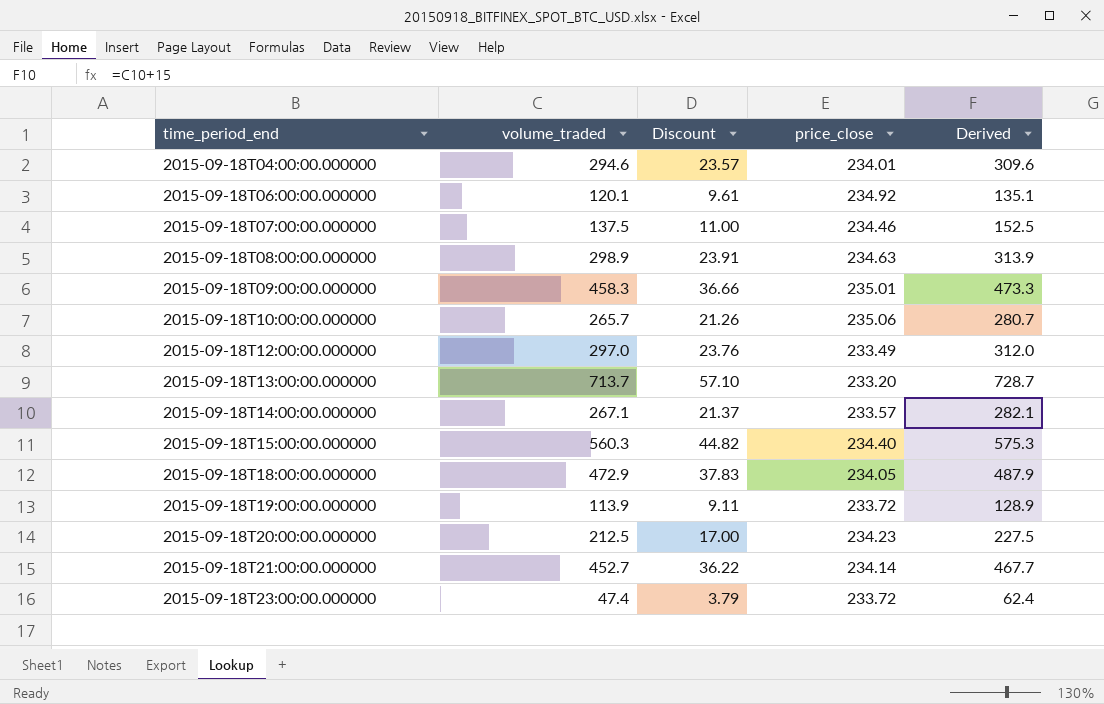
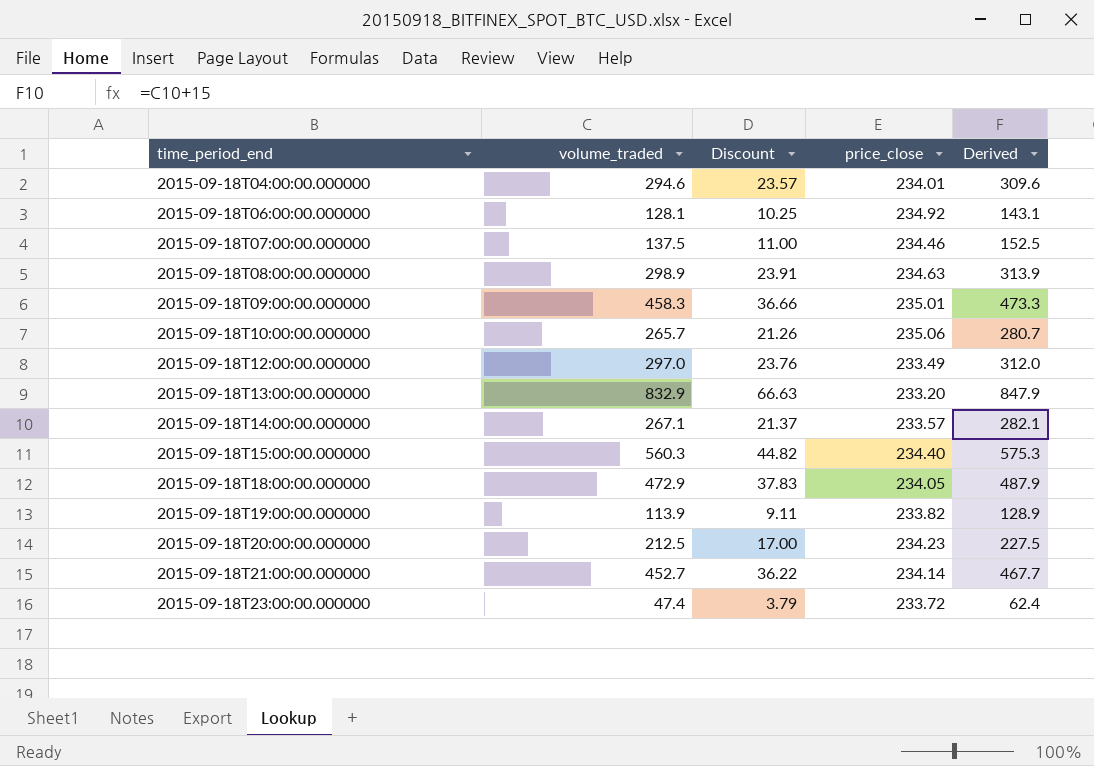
2015-09-18T06:00:00.000000 | volume_traded: 120.1 -> 128.1
2015-09-18T06:00:00.000000 | Discount: 9.61 -> 10.25
2015-09-18T06:00:00.000000 | Derived: 135.1 -> 143.1
2015-09-18T13:00:00.000000 | volume_traded: 713.7 -> 832.9
2015-09-18T13:00:00.000000 | Discount: 57.10 -> 66.63
2015-09-18T13:00:00.000000 | Derived: 728.7 -> 847.9
2015-09-18T19:00:00.000000 | price_close: 233.72 -> 233.82

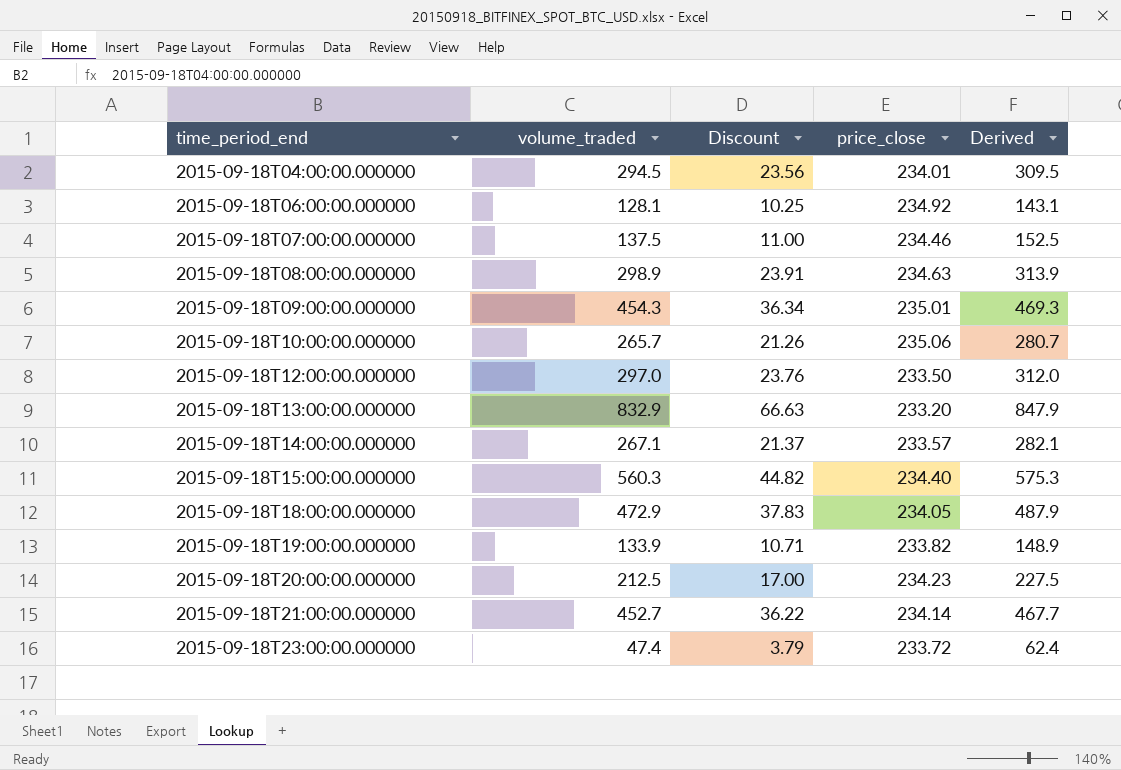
2015-09-18T04:00:00.000000 | volume_traded: 294.6 -> 294.5
2015-09-18T04:00:00.000000 | Discount: 23.57 -> 23.56
2015-09-18T04:00:00.000000 | Derived: 309.6 -> 309.5
2015-09-18T09:00:00.000000 | volume_traded: 458.3 -> 454.3
2015-09-18T09:00:00.000000 | Discount: 36.66 -> 36.34
2015-09-18T09:00:00.000000 | Derived: 473.3 -> 469.3
2015-09-18T12:00:00.000000 | price_close: 233.49 -> 233.50
2015-09-18T19:00:00.000000 | volume_traded: 113.9 -> 133.9
2015-09-18T19:00:00.000000 | Discount: 9.11 -> 10.71
2015-09-18T19:00:00.000000 | Derived: 128.9 -> 148.9

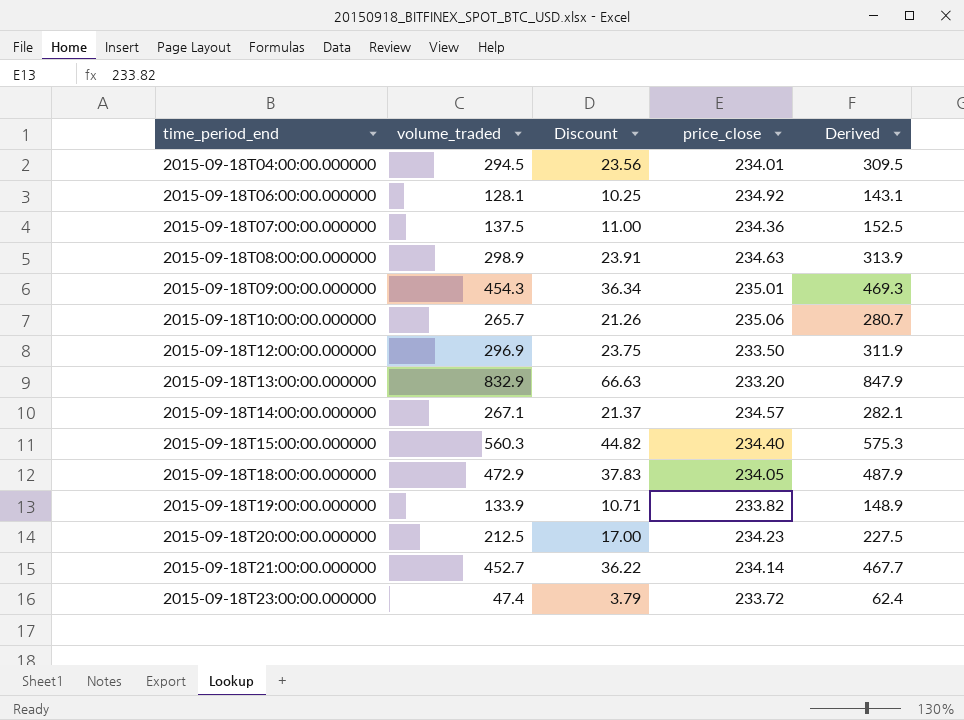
2015-09-18T07:00:00.000000 | price_close: 234.46 -> 234.36
2015-09-18T12:00:00.000000 | volume_traded: 297.0 -> 296.9
2015-09-18T12:00:00.000000 | Discount: 23.76 -> 23.75
2015-09-18T12:00:00.000000 | Derived: 312.0 -> 311.9
2015-09-18T14:00:00.000000 | price_close: 233.57 -> 234.57

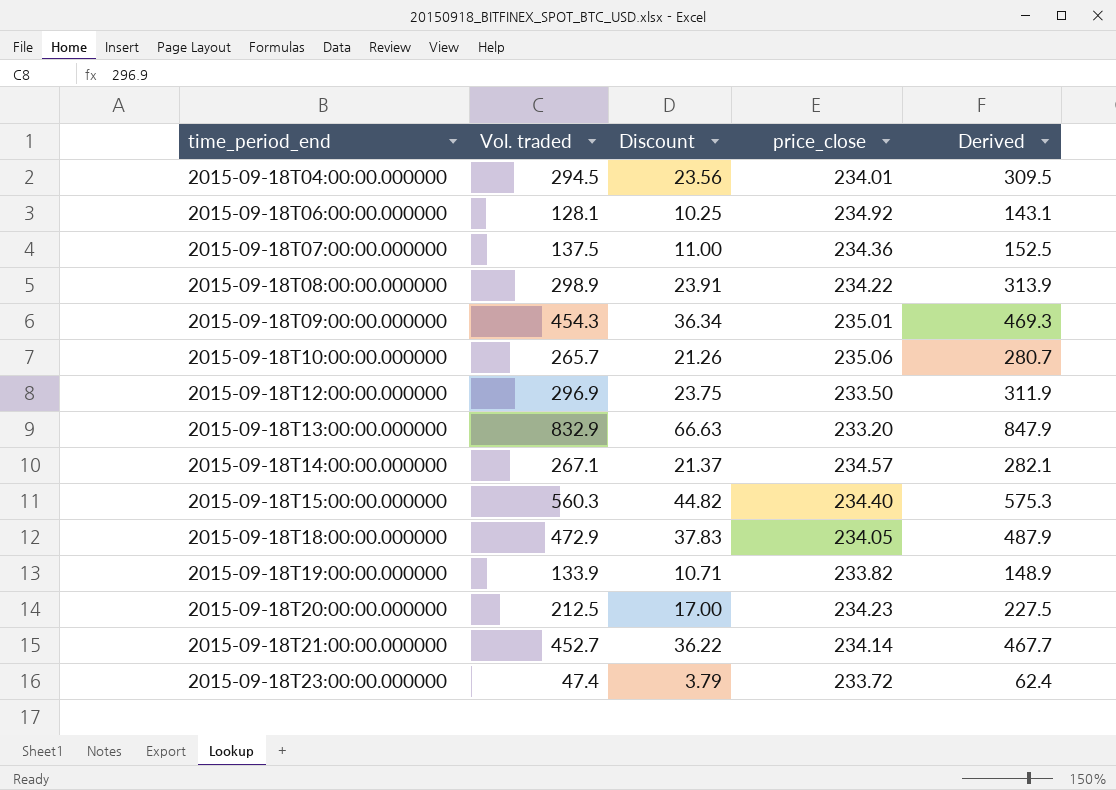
column name: volume_traded -> Vol. traded
2015-09-18T08:00:00.000000 | price_close: 234.63 -> 234.22

